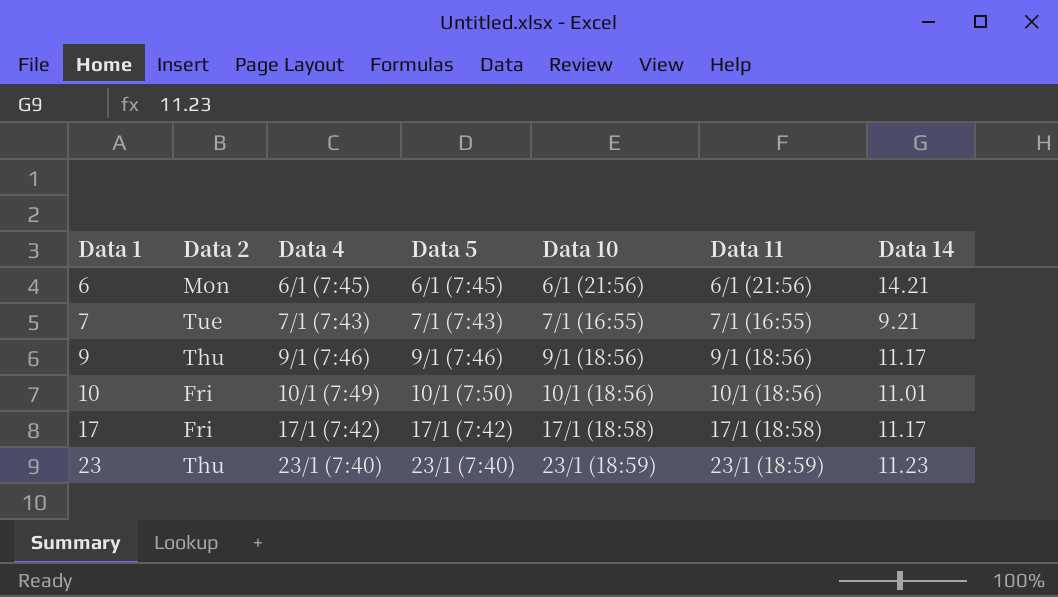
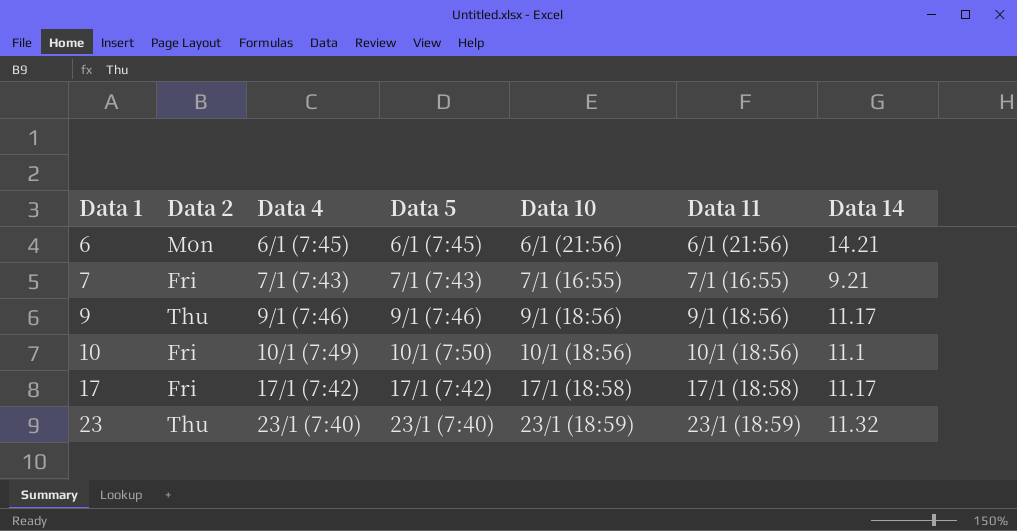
7 | Data 2: Tue -> Fri
10 | Data 14: 11.01 -> 11.1
23 | Data 14: 11.23 -> 11.32

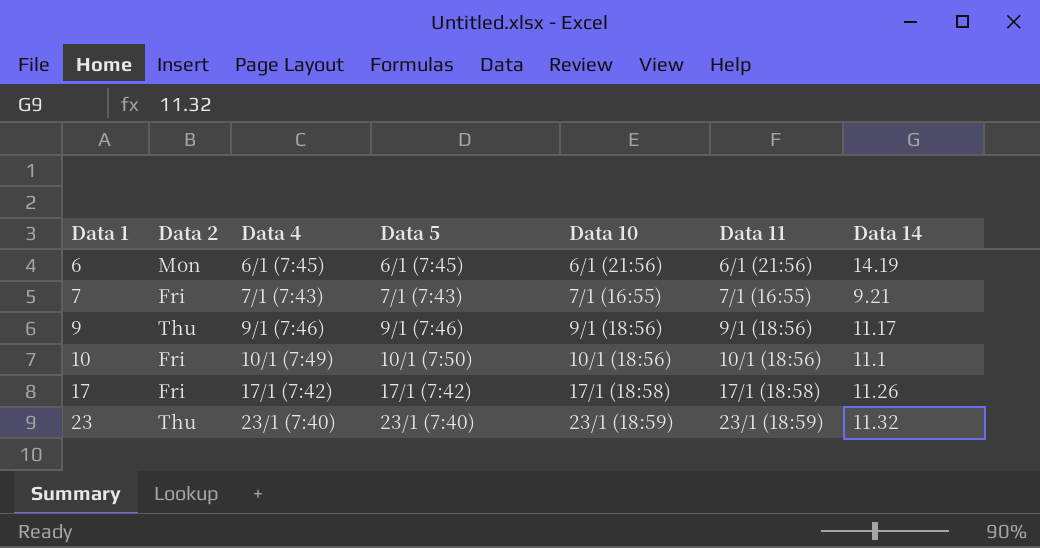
6 | Data 14: 14.21 -> 14.19
17 | Data 14: 11.17 -> 11.26

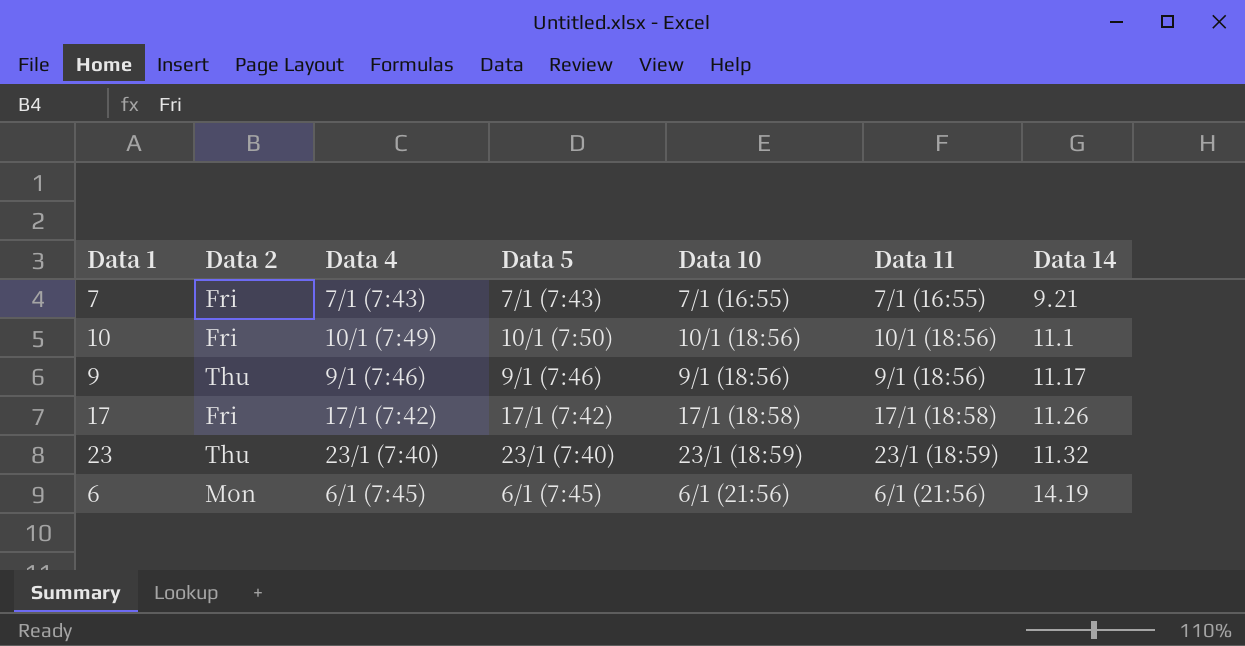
row order: Data 1 ascending -> Data 14 ascending

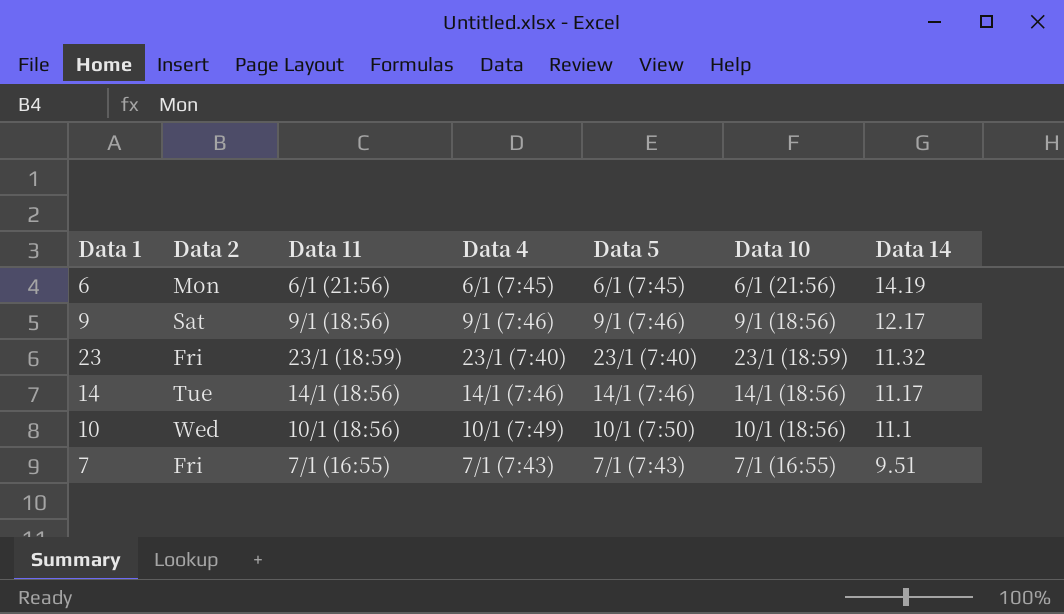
row order: Data 14 ascending -> Data 14 descending
column Data 11 | position: 6 -> 3
row 17: Fri | 17/1 (7:42) | 17/1 (7:42) | 17/1 (18:58) | 17/1 (18:58) | 11.26 -> none
9 | Data 2: Thu -> Sat
9 | Data 14: 11.17 -> 12.17
23 | Data 2: Thu -> Fri
row 14: none -> Tue | 14/1 (18:56) | 14/1 (7:46) | 14/1 (7:46) | 14/1 (18:56) | 11.17
10 | Data 2: Fri -> Wed
7 | Data 14: 9.21 -> 9.51

